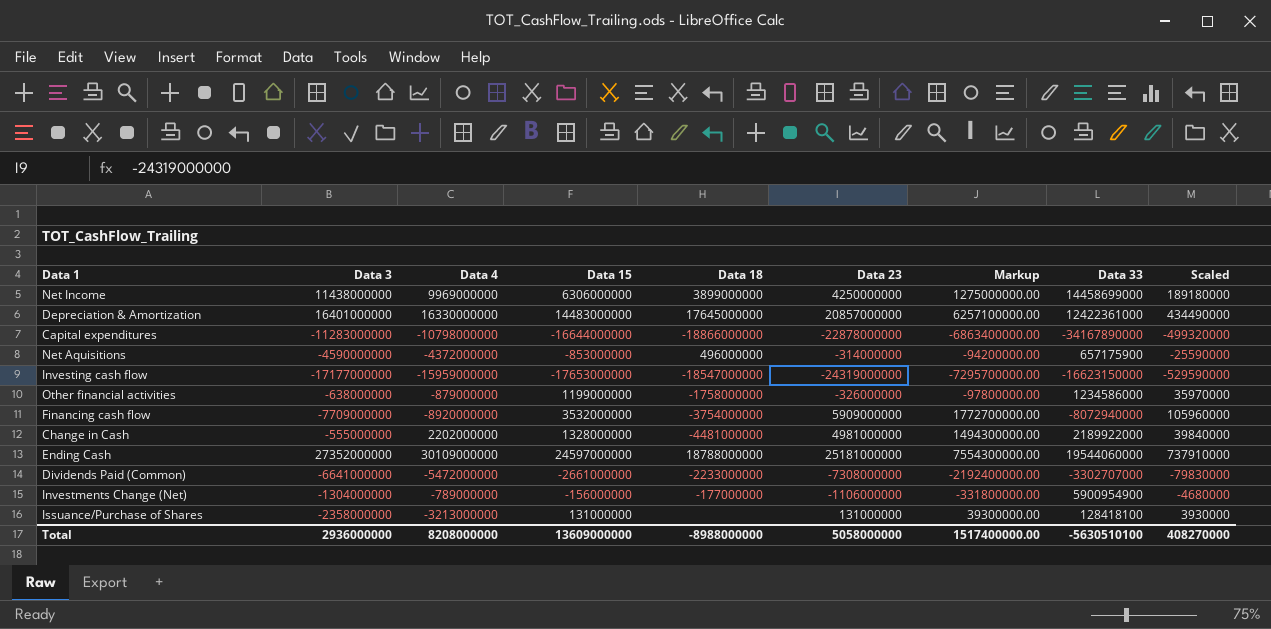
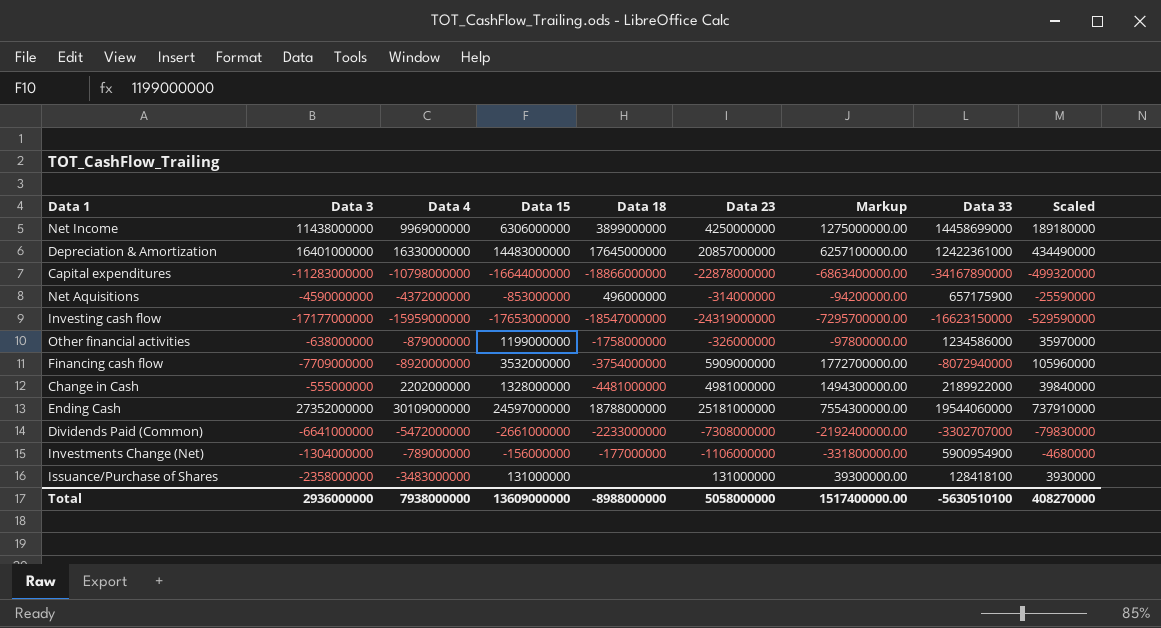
Issuance/Purchase of Shares | Data 4: -3213000000 -> -3483000000
Total | Data 4: 8208000000 -> 7938000000

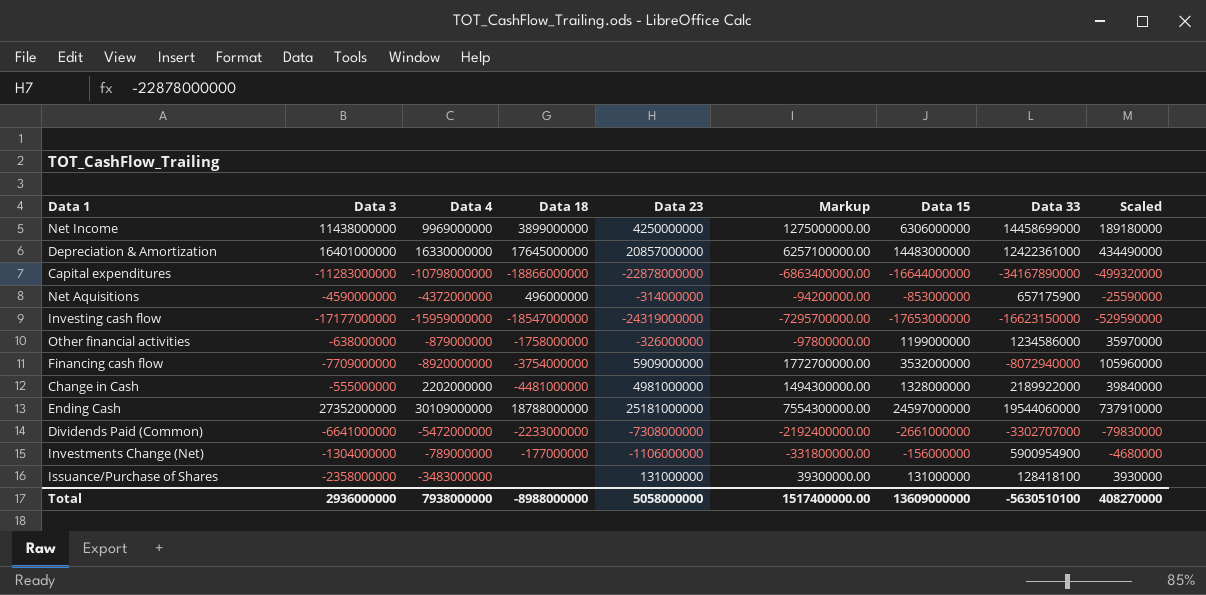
column Data 15 | position: 4 -> 7

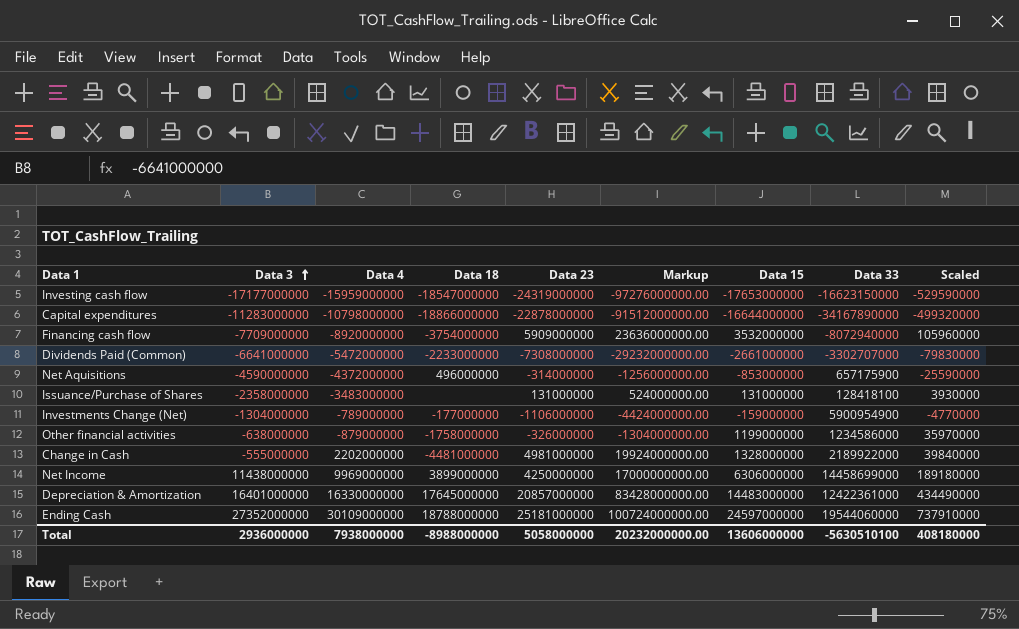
row order: none -> Data 3 ascending
column Markup | formula: [Data 23] * 0.3 -> [Data 23] * 4
Investments Change (Net) | Data 15: -156000000 -> -159000000
Investments Change (Net) | Scaled: -4680000 -> -4770000
Total | Markup: 1517400000.00 -> 20232000000.00
Total | Data 15: 13609000000 -> 13606000000
Total | Scaled: 408270000 -> 408180000

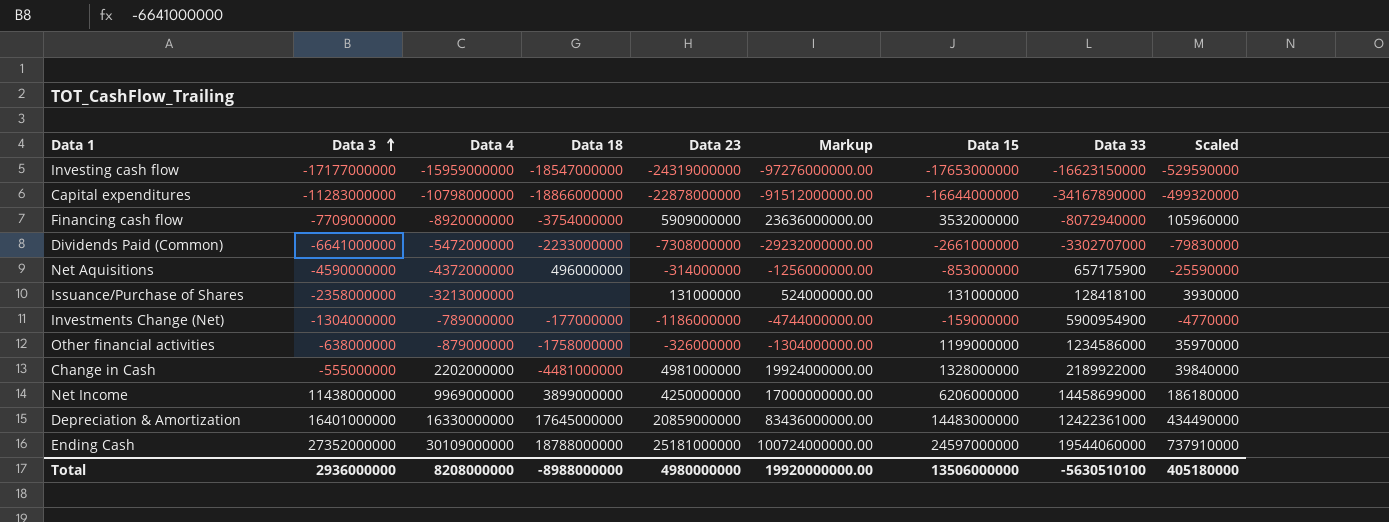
Issuance/Purchase of Shares | Data 4: -3483000000 -> -3213000000
Investments Change (Net) | Data 23: -1106000000 -> -1186000000
Investments Change (Net) | Markup: -4424000000.00 -> -4744000000.00
Net Income | Data 15: 6306000000 -> 6206000000
Net Income | Scaled: 189180000 -> 186180000
Depreciation & Amortization | Data 23: 20857000000 -> 20859000000
Depreciation & Amortization | Markup: 83428000000.00 -> 83436000000.00
Total | Data 4: 7938000000 -> 8208000000
Total | Data 23: 5058000000 -> 4980000000
Total | Markup: 20232000000.00 -> 19920000000.00
Total | Data 15: 13606000000 -> 13506000000
Total | Scaled: 408180000 -> 405180000

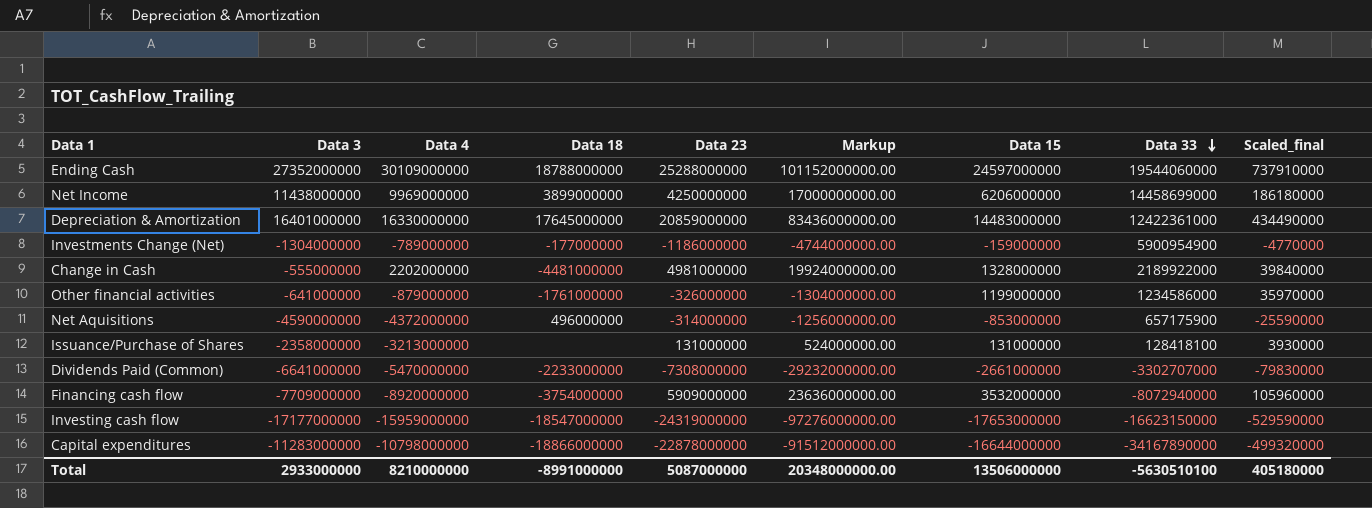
row order: Data 3 ascending -> Data 33 descending
column name: Scaled -> Scaled_final
Ending Cash | Data 23: 25181000000 -> 25288000000
Ending Cash | Markup: 100724000000.00 -> 101152000000.00
Other financial activities | Data 3: -638000000 -> -641000000
Other financial activities | Data 18: -1758000000 -> -1761000000
Dividends Paid (Common) | Data 4: -5472000000 -> -5470000000
Total | Data 3: 2936000000 -> 2933000000
Total | Data 4: 8208000000 -> 8210000000
Total | Data 18: -8988000000 -> -8991000000
Total | Data 23: 4980000000 -> 5087000000
Total | Markup: 19920000000.00 -> 20348000000.00

